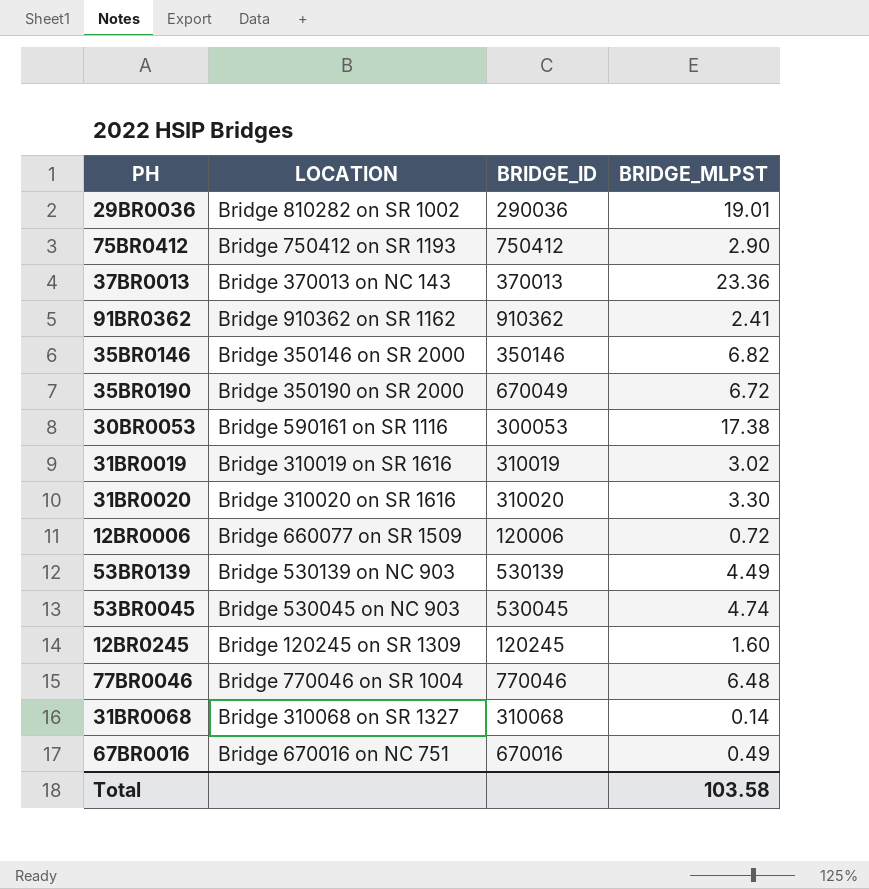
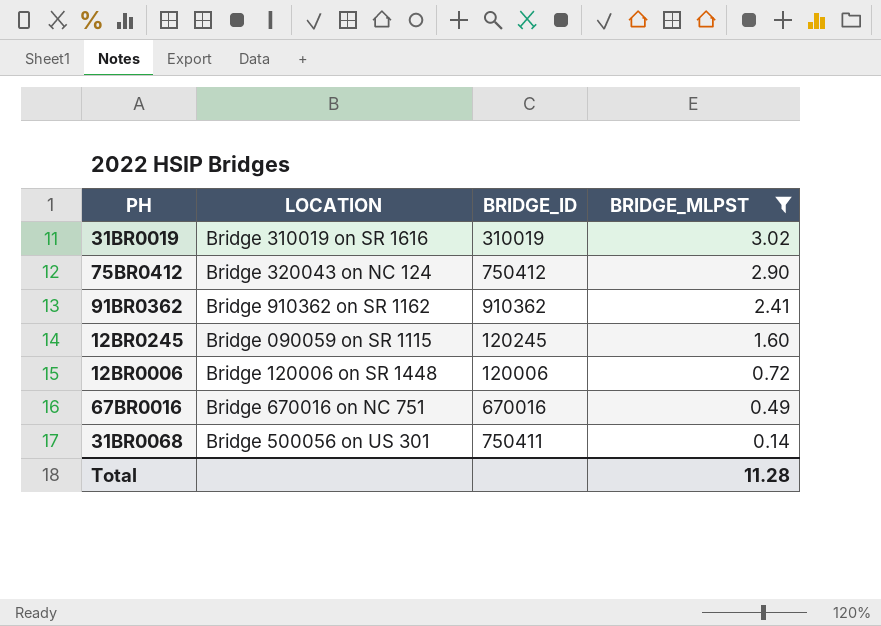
filter: none -> BRIDGE_MLPST <= 3.02
row order: none -> BRIDGE_MLPST descending
75BR0412 | LOCATION: Bridge 750412 on SR 1193 -> Bridge 320043 on NC 124
12BR0245 | LOCATION: Bridge 120245 on SR 1309 -> Bridge 090059 on SR 1115
12BR0006 | LOCATION: Bridge 660077 on SR 1509 -> Bridge 120006 on SR 1448
31BR0068 | LOCATION: Bridge 310068 on SR 1327 -> Bridge 500056 on US 301
31BR0068 | BRIDGE_ID: 310068 -> 750411
Total | BRIDGE_MLPST: 103.58 -> 11.28

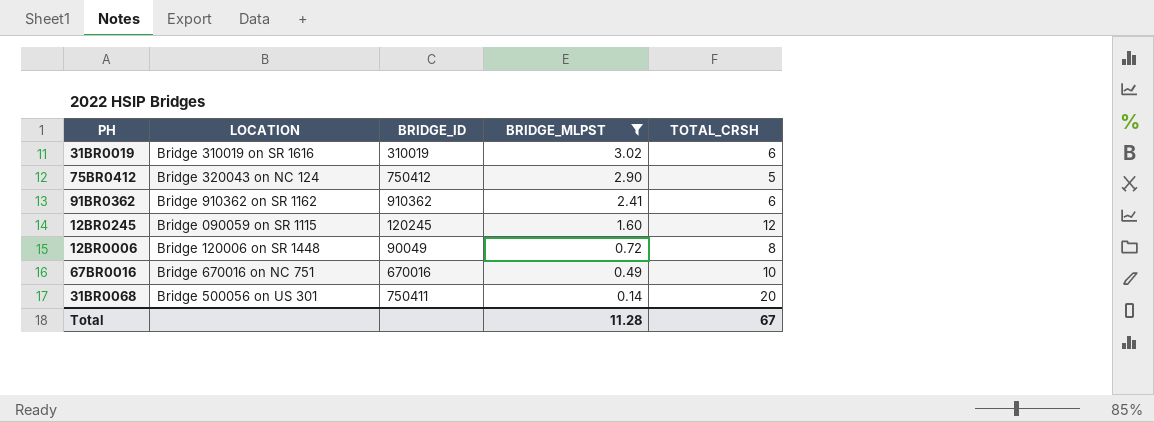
column TOTAL_CRSH | position: none -> 5
12BR0006 | BRIDGE_ID: 120006 -> 90049

